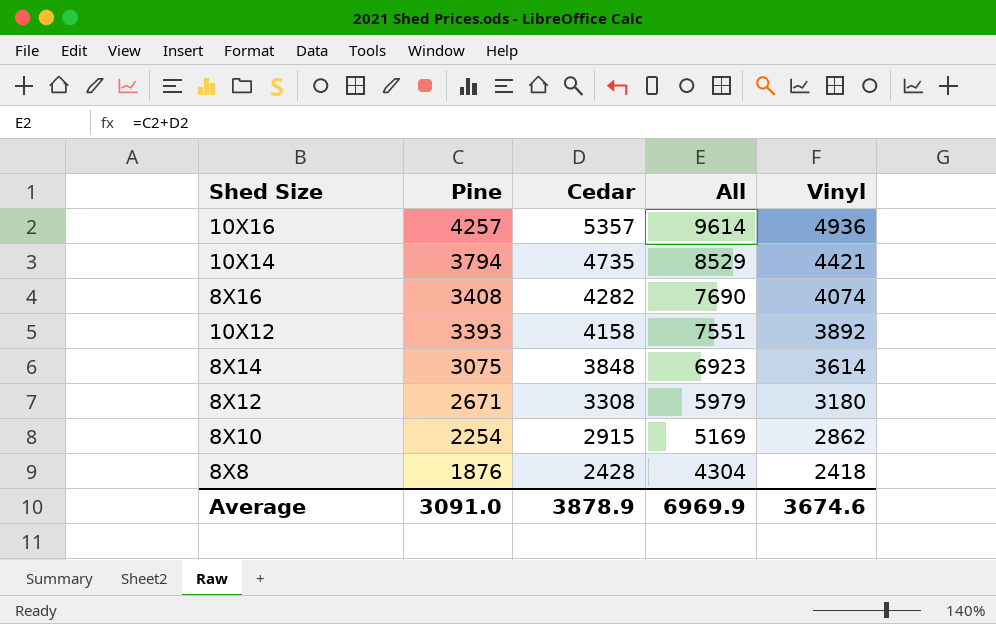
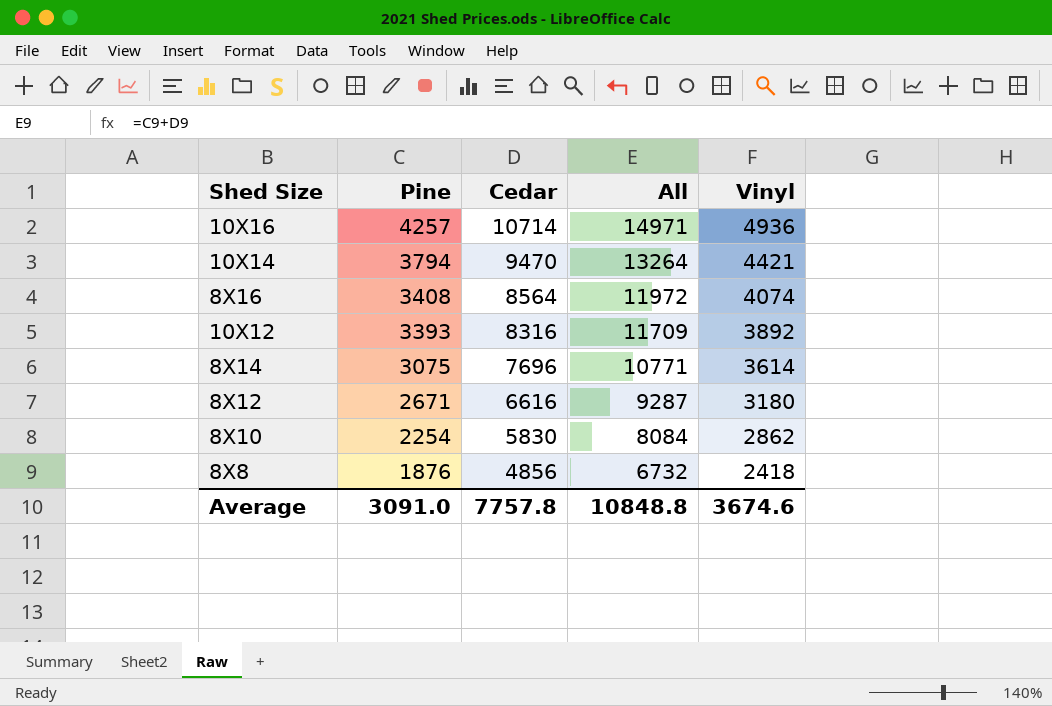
10X16 | Cedar: 5357 -> 10714
10X16 | All: 9614 -> 14971
10X14 | Cedar: 4735 -> 9470
10X14 | All: 8529 -> 13264
8X16 | Cedar: 4282 -> 8564
8X16 | All: 7690 -> 11972
10X12 | Cedar: 4158 -> 8316
10X12 | All: 7551 -> 11709
8X14 | Cedar: 3848 -> 7696
8X14 | All: 6923 -> 10771
8X12 | Cedar: 3308 -> 6616
8X12 | All: 5979 -> 9287
8X10 | Cedar: 2915 -> 5830
8X10 | All: 5169 -> 8084
8X8 | Cedar: 2428 -> 4856
8X8 | All: 4304 -> 6732
Average | Cedar: 3878.9 -> 7757.8
Average | All: 6969.9 -> 10848.8

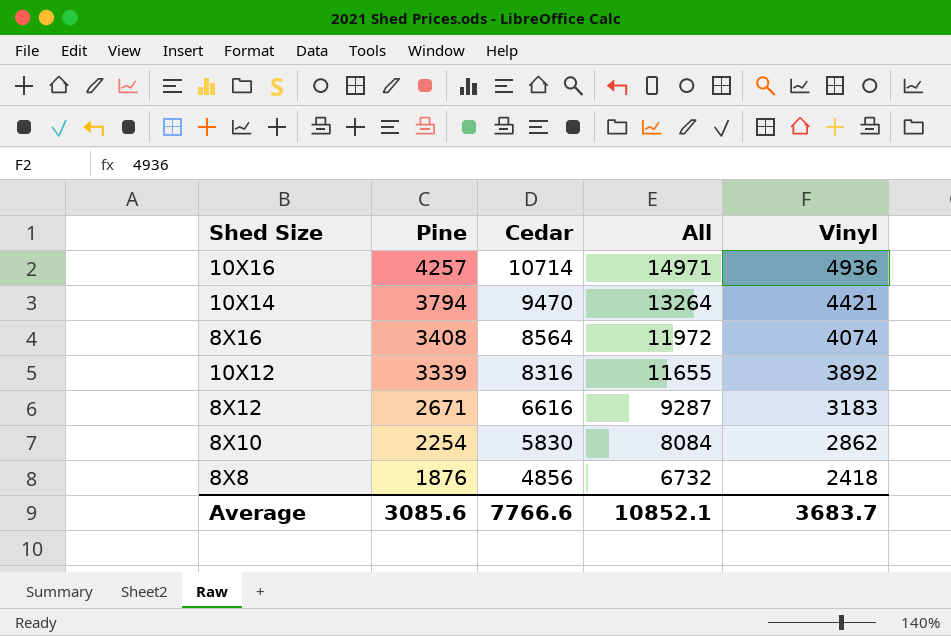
row 8X14: 3075 | 7696 | 10771 | 3614 -> none
10X12 | Pine: 3393 -> 3339
10X12 | All: 11709 -> 11655
8X12 | Vinyl: 3180 -> 3183
Average | Pine: 3091.0 -> 3085.6
Average | Cedar: 7757.8 -> 7766.6
Average | All: 10848.8 -> 10852.1
Average | Vinyl: 3674.6 -> 3683.7

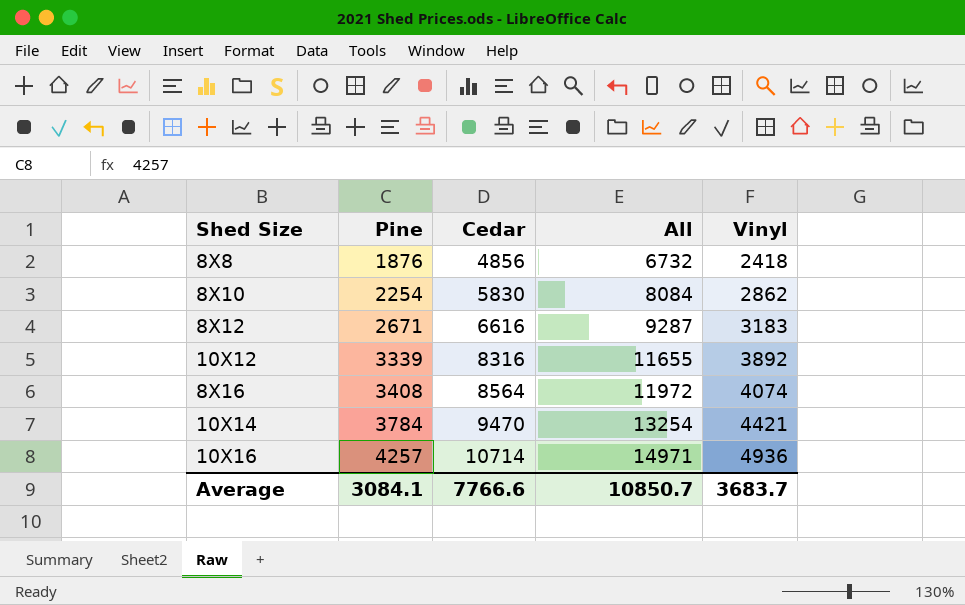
row order: Pine descending -> Pine ascending
10X14 | Pine: 3794 -> 3784
10X14 | All: 13264 -> 13254
Average | Pine: 3085.6 -> 3084.1
Average | All: 10852.1 -> 10850.7

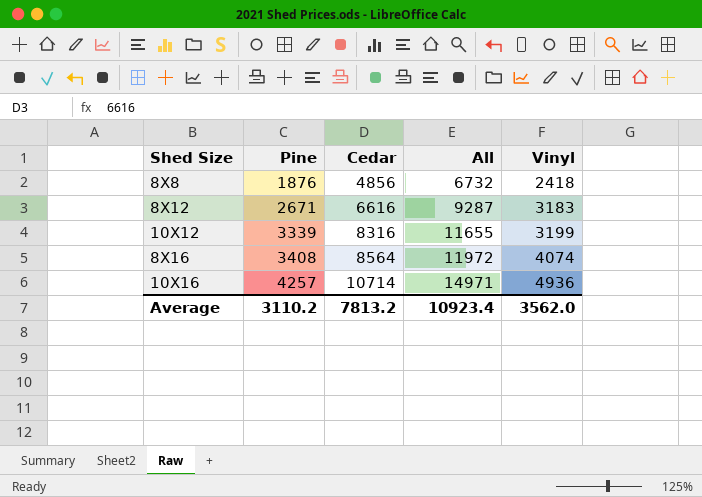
row 8X10: 2254 | 5830 | 8084 | 2862 -> none
row 10X14: 3784 | 9470 | 13254 | 4421 -> none
10X12 | Vinyl: 3892 -> 3199
Average | Pine: 3084.1 -> 3110.2
Average | Cedar: 7766.6 -> 7813.2
Average | All: 10850.7 -> 10923.4
Average | Vinyl: 3683.7 -> 3562.0

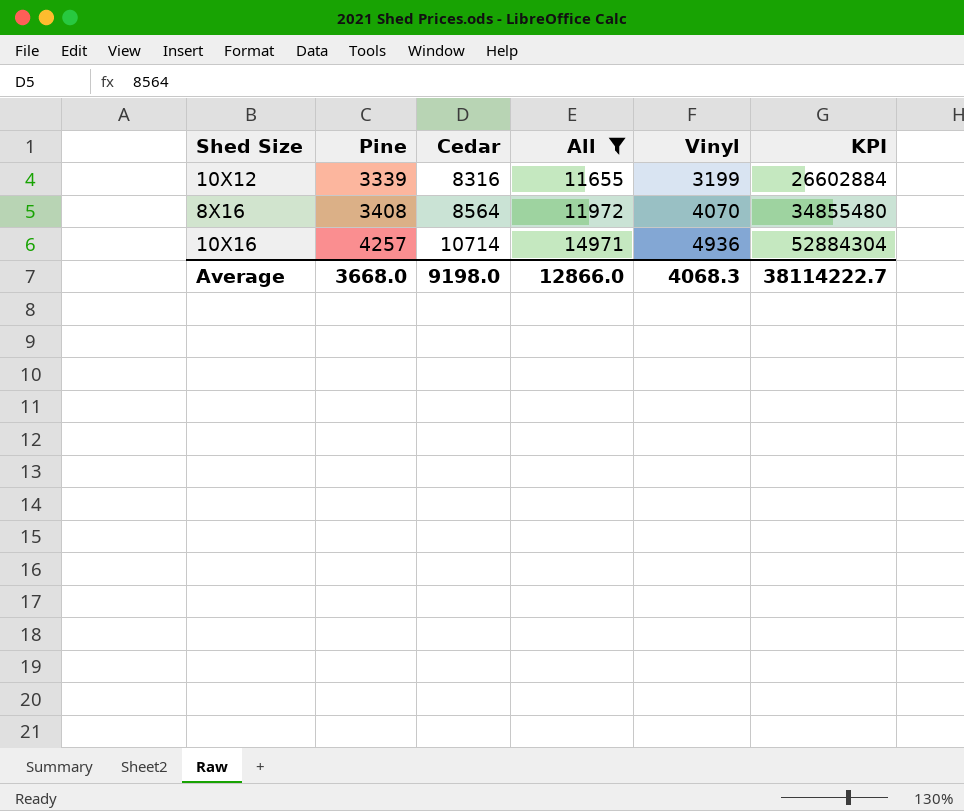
filter: none -> All >= 11655
column KPI | formula: none -> [Cedar] * [Vinyl]
8X16 | Vinyl: 4074 -> 4070
Average | Pine: 3110.2 -> 3668.0
Average | Cedar: 7813.2 -> 9198.0
Average | All: 10923.4 -> 12866.0
Average | Vinyl: 3562.0 -> 4068.3

